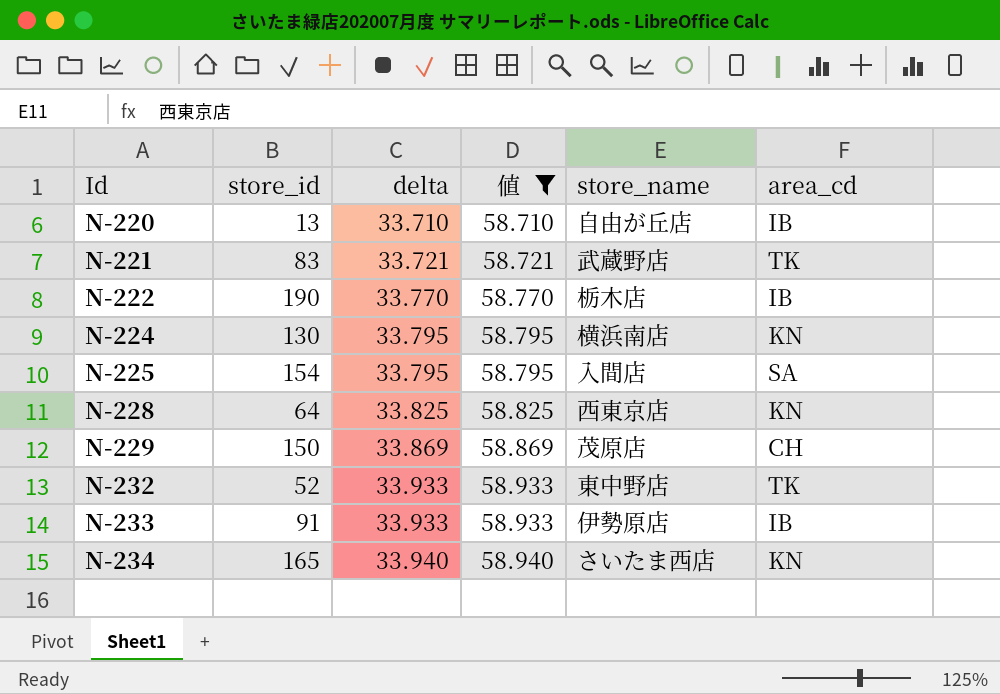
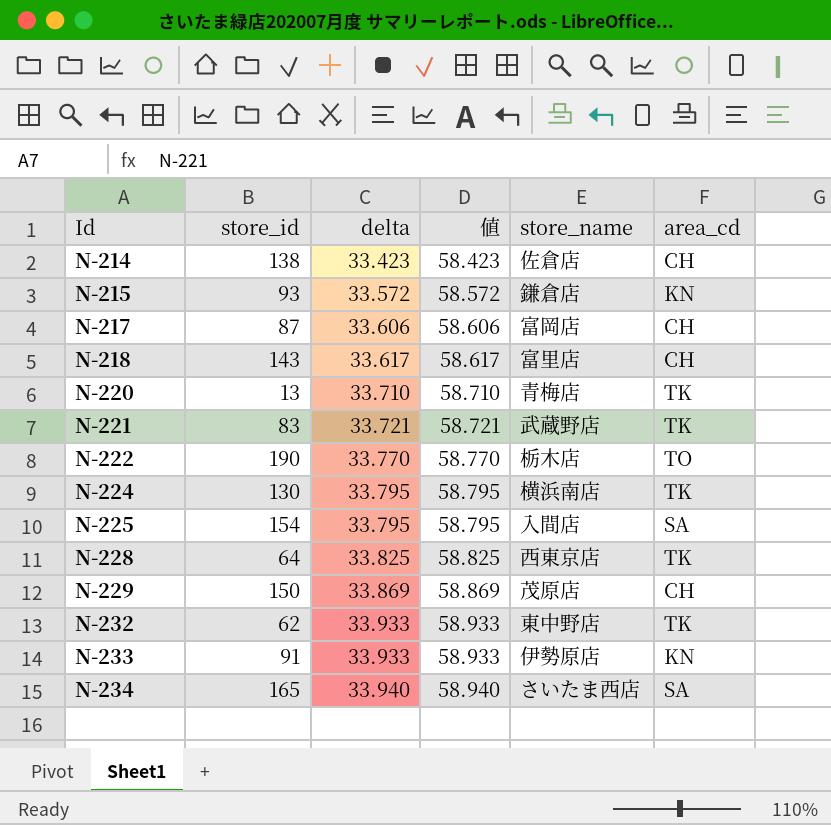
filter: 値 >= 58.710 -> none
N-220 | store_name: 自由が丘店 -> 青梅店
N-220 | area_cd: IB -> TK
N-222 | area_cd: IB -> TO
N-224 | area_cd: KN -> TK
N-228 | area_cd: KN -> TK
N-232 | store_id: 52 -> 62
N-233 | area_cd: IB -> KN
N-234 | area_cd: KN -> SA

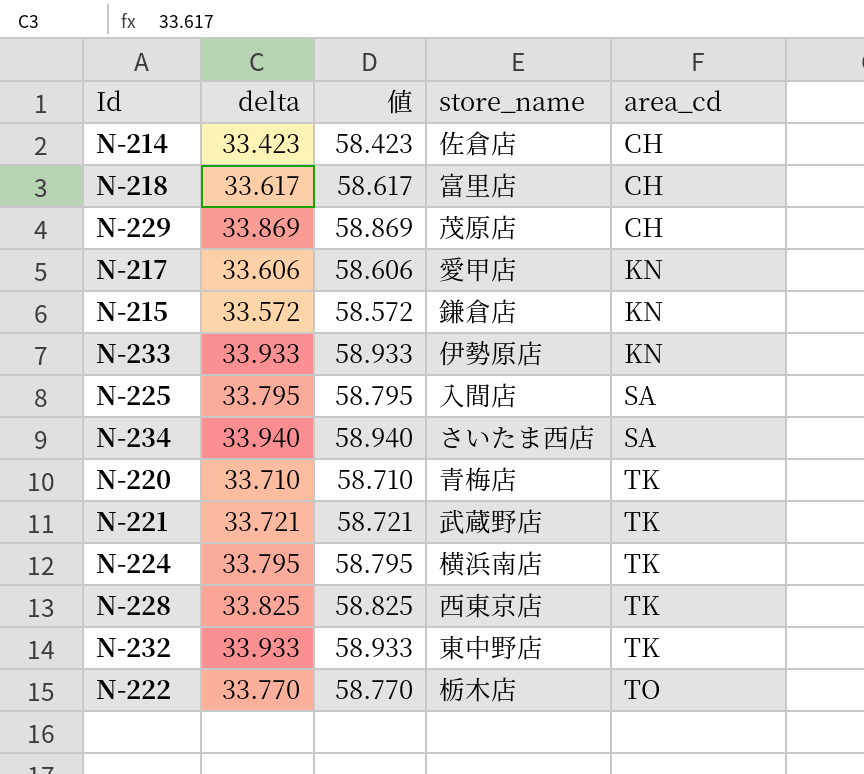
row order: Id ascending -> area_cd ascending
column store_id | position: 2 -> none
N-217 | store_name: 富岡店 -> 愛甲店
N-217 | area_cd: CH -> KN

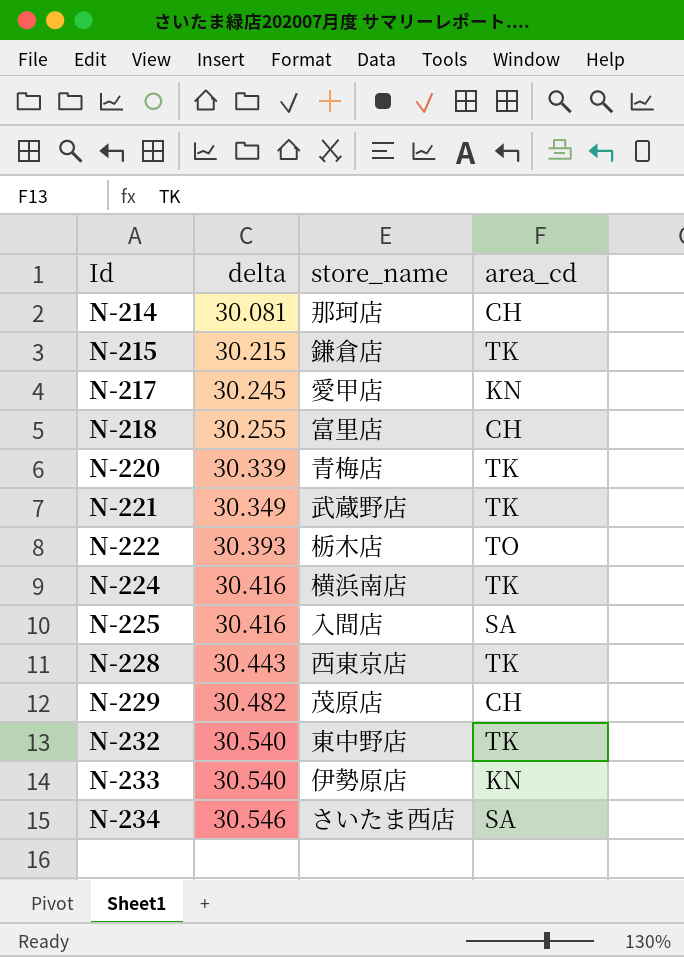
row order: area_cd ascending -> Id ascending
column 値 | formula: [delta] + 25 -> none
N-214 | delta: 33.423 -> 30.081
N-214 | store_name: 佐倉店 -> 那珂店
N-215 | delta: 33.572 -> 30.215
N-215 | area_cd: KN -> TK
N-217 | delta: 33.606 -> 30.245
N-218 | delta: 33.617 -> 30.255
N-220 | delta: 33.710 -> 30.339
N-221 | delta: 33.721 -> 30.349
N-222 | delta: 33.770 -> 30.393
N-224 | delta: 33.795 -> 30.416
N-225 | delta: 33.795 -> 30.416
N-228 | delta: 33.825 -> 30.443
N-229 | delta: 33.869 -> 30.482
N-232 | delta: 33.933 -> 30.540
N-233 | delta: 33.933 -> 30.540
N-234 | delta: 33.940 -> 30.546

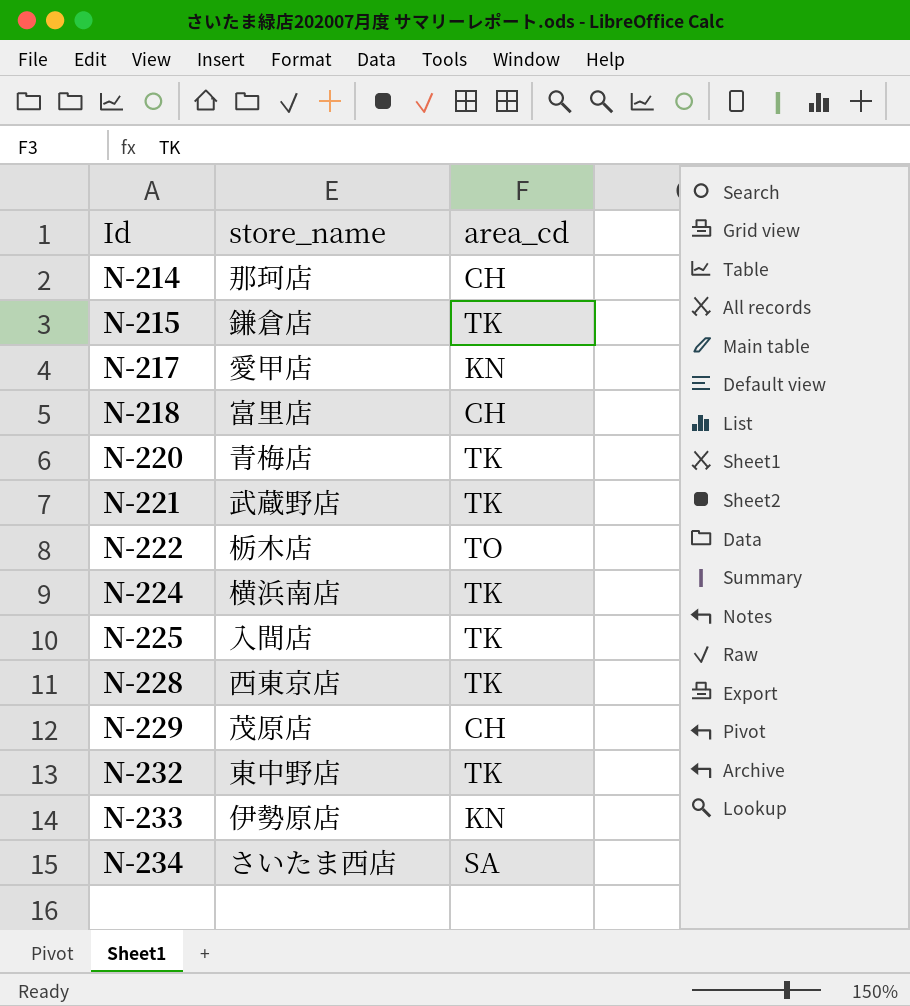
column delta | position: 2 -> none
N-225 | area_cd: SA -> TK

